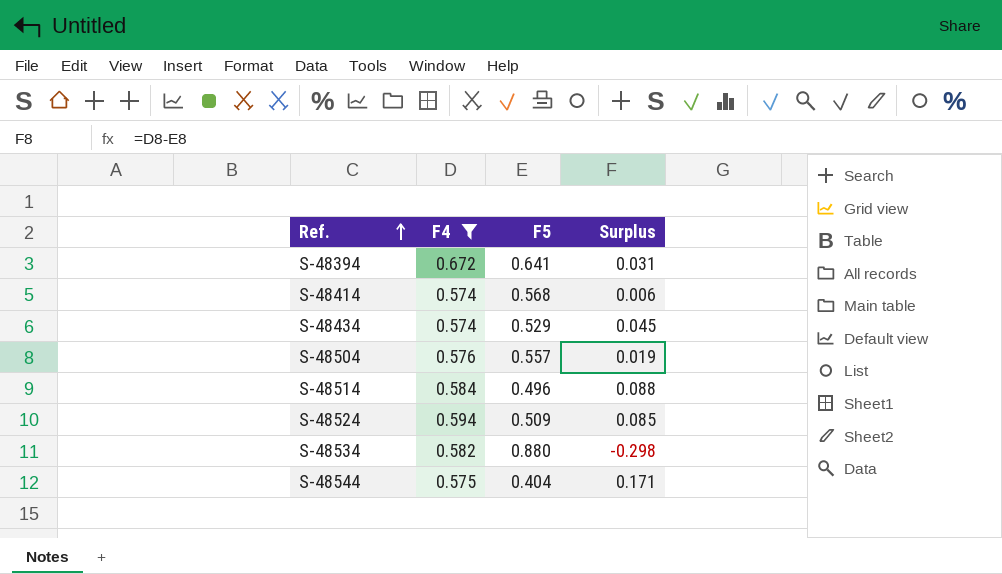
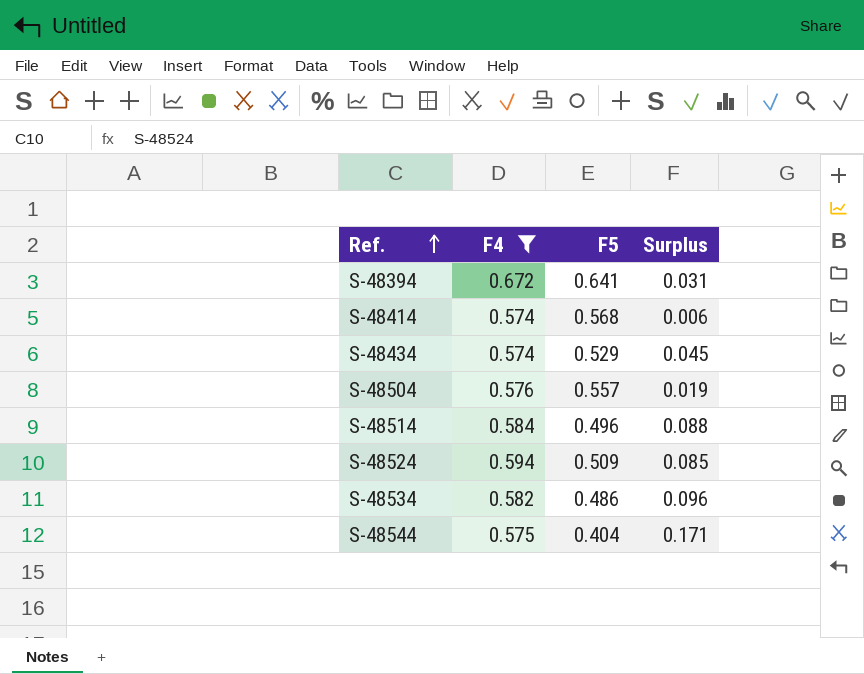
S-48534 | F5: 0.880 -> 0.486
S-48534 | Surplus: -0.298 -> 0.096

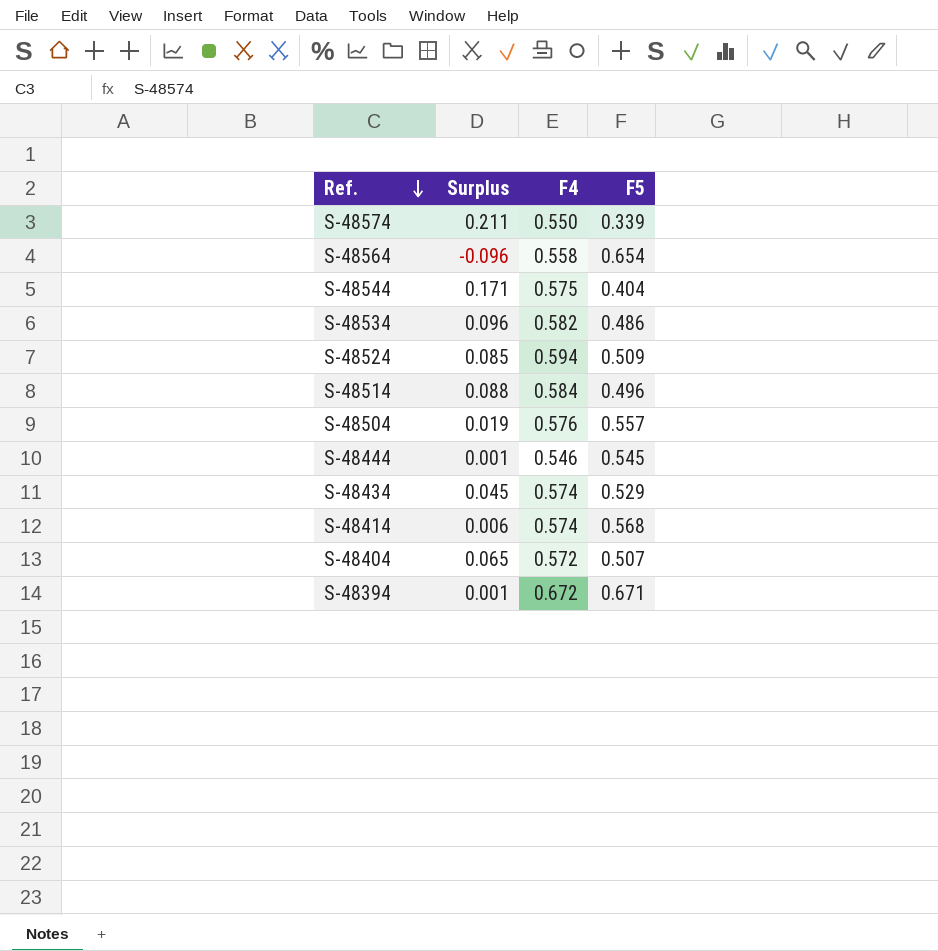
filter: F4 >= 0.574 -> none
row order: Ref. ascending -> Ref. descending
column Surplus | position: 4 -> 2
S-48394 | Surplus: 0.031 -> 0.001
S-48394 | F5: 0.641 -> 0.671

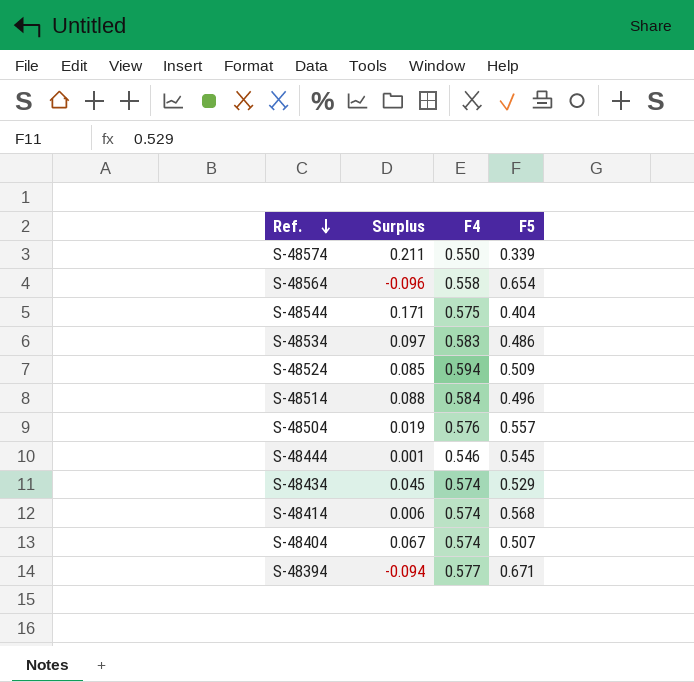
S-48534 | Surplus: 0.096 -> 0.097
S-48534 | F4: 0.582 -> 0.583
S-48404 | Surplus: 0.065 -> 0.067
S-48404 | F4: 0.572 -> 0.574
S-48394 | Surplus: 0.001 -> -0.094
S-48394 | F4: 0.672 -> 0.577

